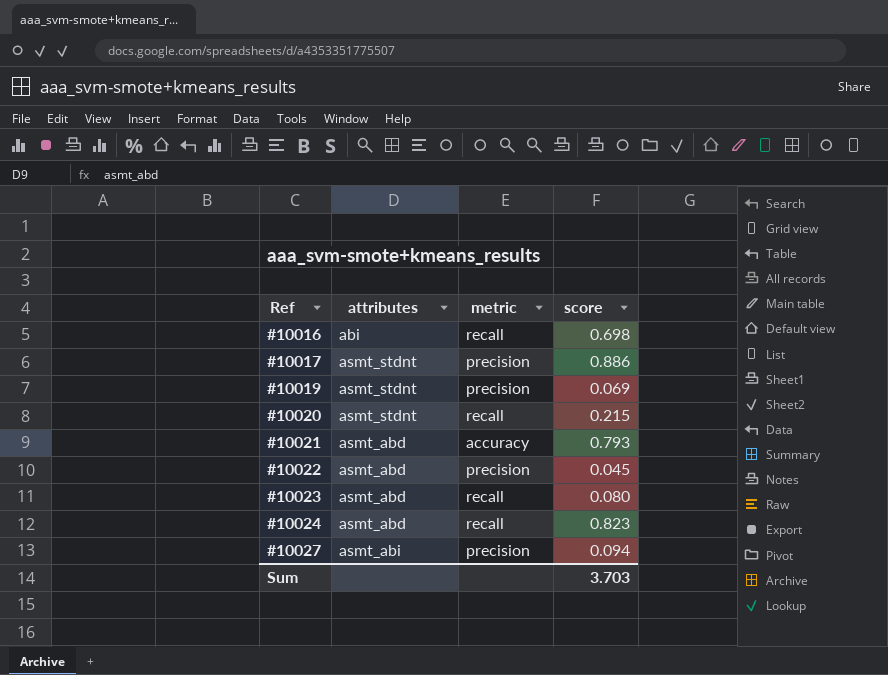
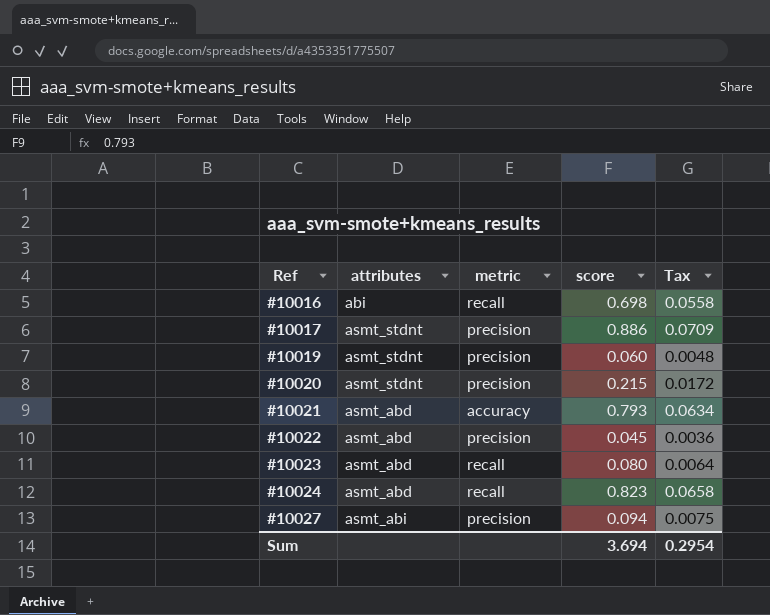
column Tax | formula: none -> [score] * 0.08
#10019 | score: 0.069 -> 0.060
#10020 | metric: recall -> precision
Sum | score: 3.703 -> 3.694

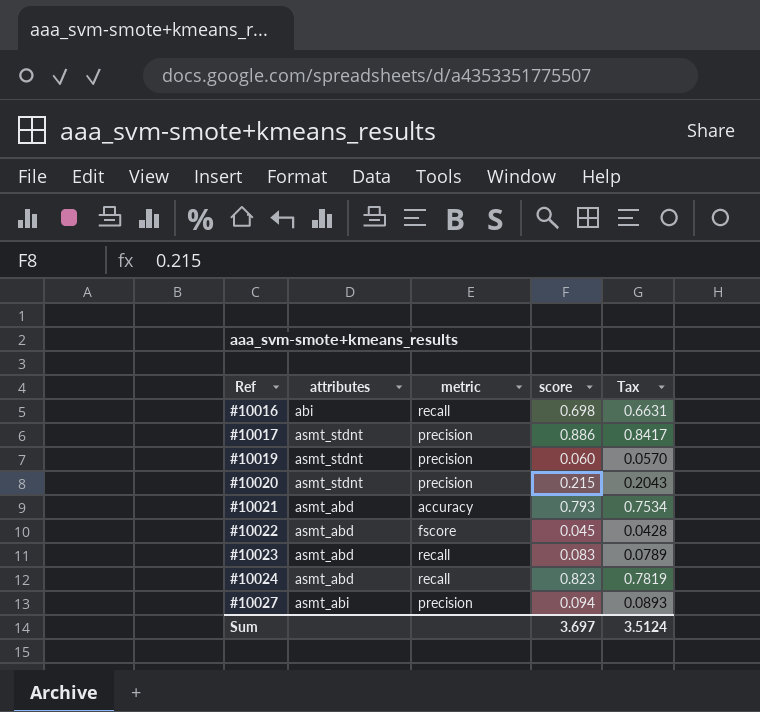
column Tax | formula: [score] * 0.08 -> [score] * 0.95
#10022 | metric: precision -> fscore
#10023 | score: 0.080 -> 0.083
Sum | score: 3.694 -> 3.697
Sum | Tax: 0.2954 -> 3.5124

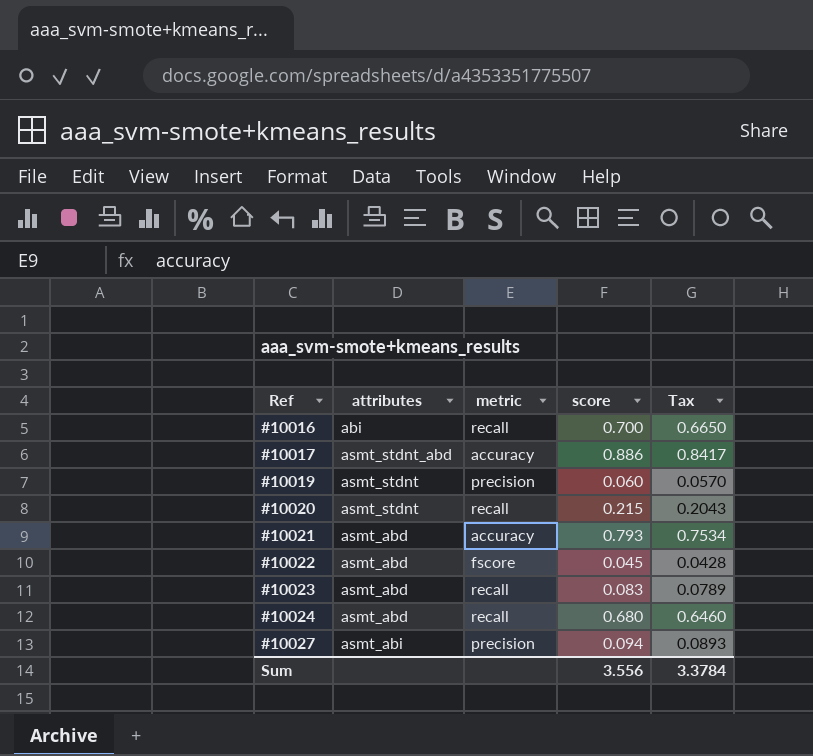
#10016 | score: 0.698 -> 0.700
#10016 | Tax: 0.6631 -> 0.6650
#10017 | attributes: asmt_stdnt -> asmt_stdnt_abd
#10017 | metric: precision -> accuracy
#10020 | metric: precision -> recall
#10024 | score: 0.823 -> 0.680
#10024 | Tax: 0.7819 -> 0.6460
Sum | score: 3.697 -> 3.556
Sum | Tax: 3.5124 -> 3.3784

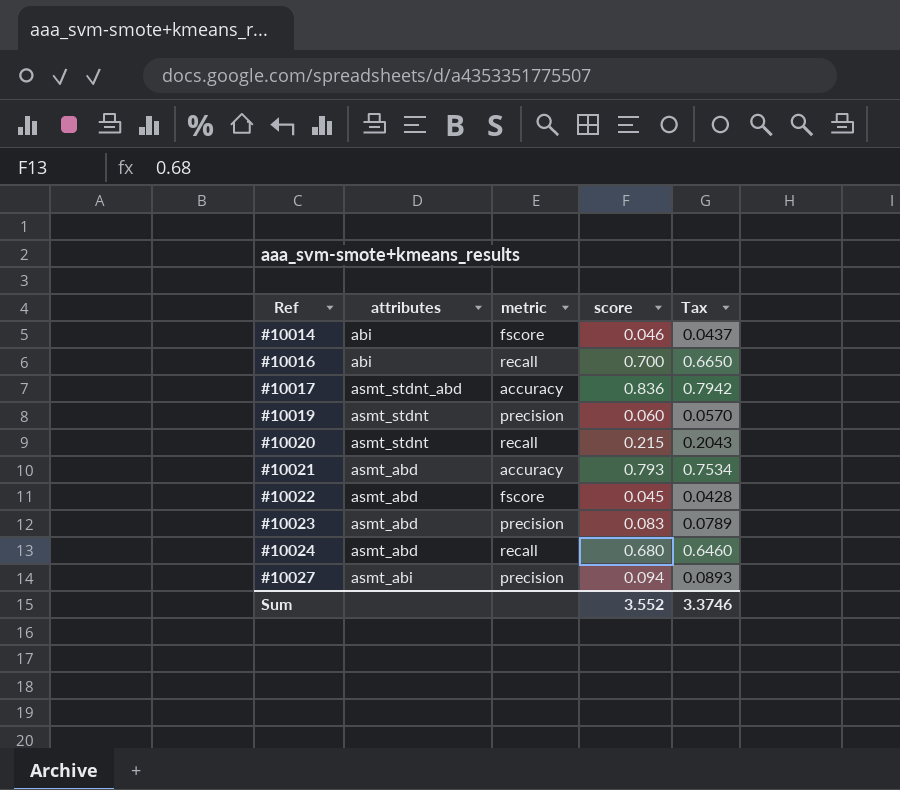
row #10014: none -> abi | fscore | 0.046 | 0.0437
#10017 | score: 0.886 -> 0.836
#10017 | Tax: 0.8417 -> 0.7942
#10023 | metric: recall -> precision
Sum | score: 3.556 -> 3.552
Sum | Tax: 3.3784 -> 3.3746

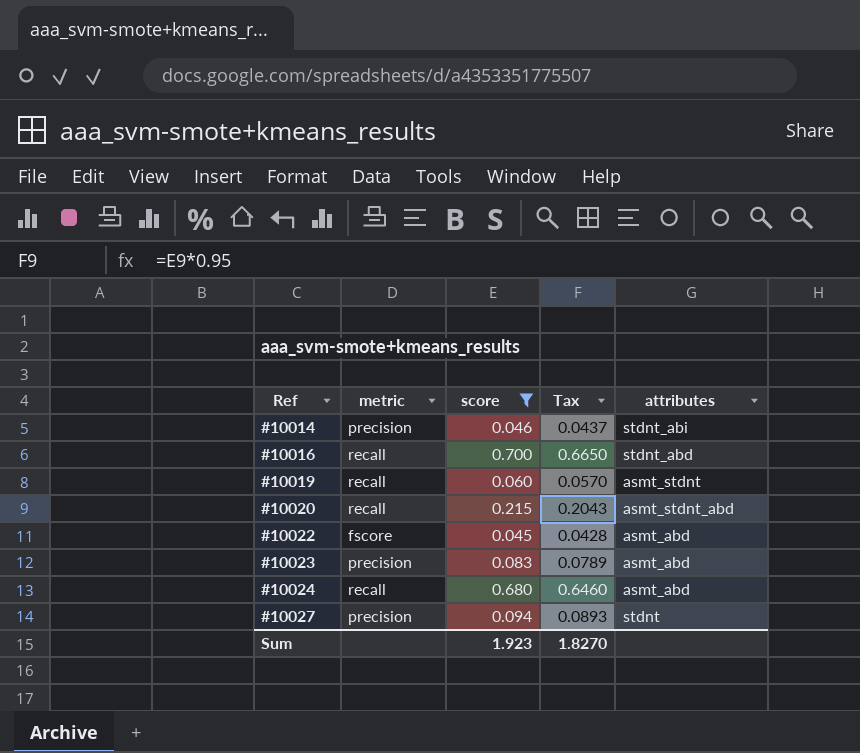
filter: none -> score <= 0.700
column attributes | position: 2 -> 5
#10014 | metric: fscore -> precision
#10014 | attributes: abi -> stdnt_abi
#10016 | attributes: abi -> stdnt_abd
#10019 | metric: precision -> recall
#10020 | attributes: asmt_stdnt -> asmt_stdnt_abd
#10027 | attributes: asmt_abi -> stdnt
Sum | score: 3.552 -> 1.923
Sum | Tax: 3.3746 -> 1.8270

